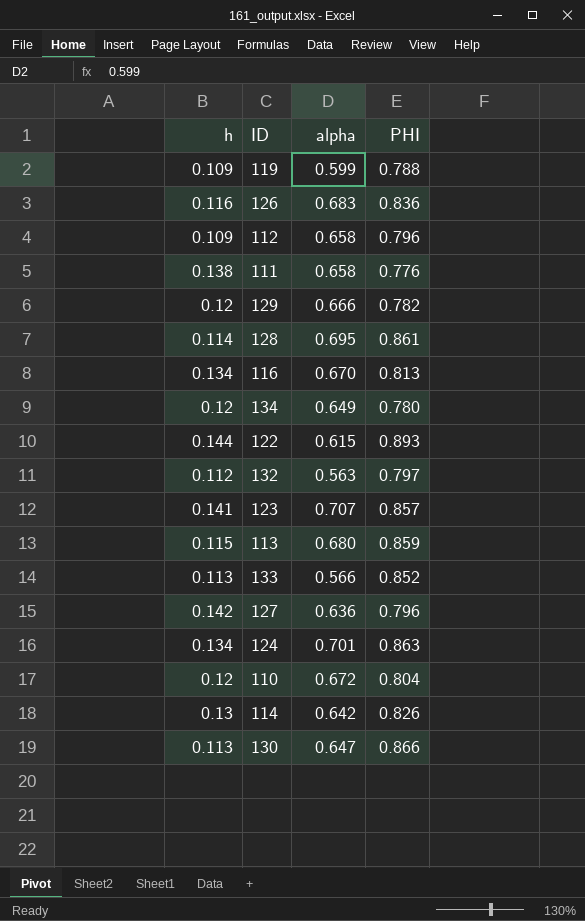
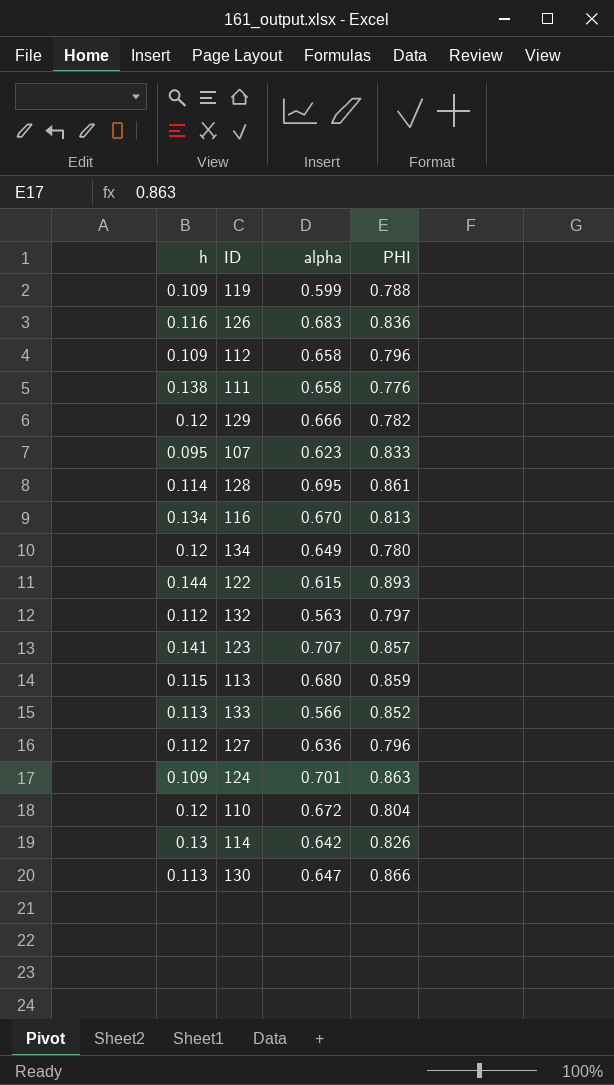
row 107: none -> 0.095 | 0.623 | 0.833
127 | h: 0.142 -> 0.112
124 | h: 0.134 -> 0.109

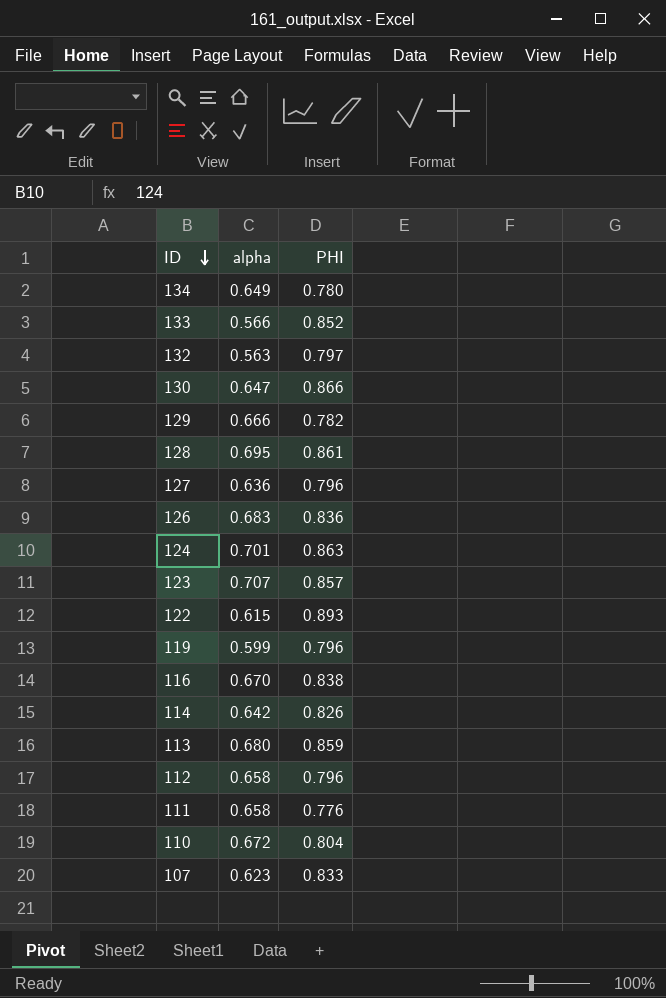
row order: none -> ID descending
column h | position: 1 -> none
119 | PHI: 0.788 -> 0.796
116 | PHI: 0.813 -> 0.838

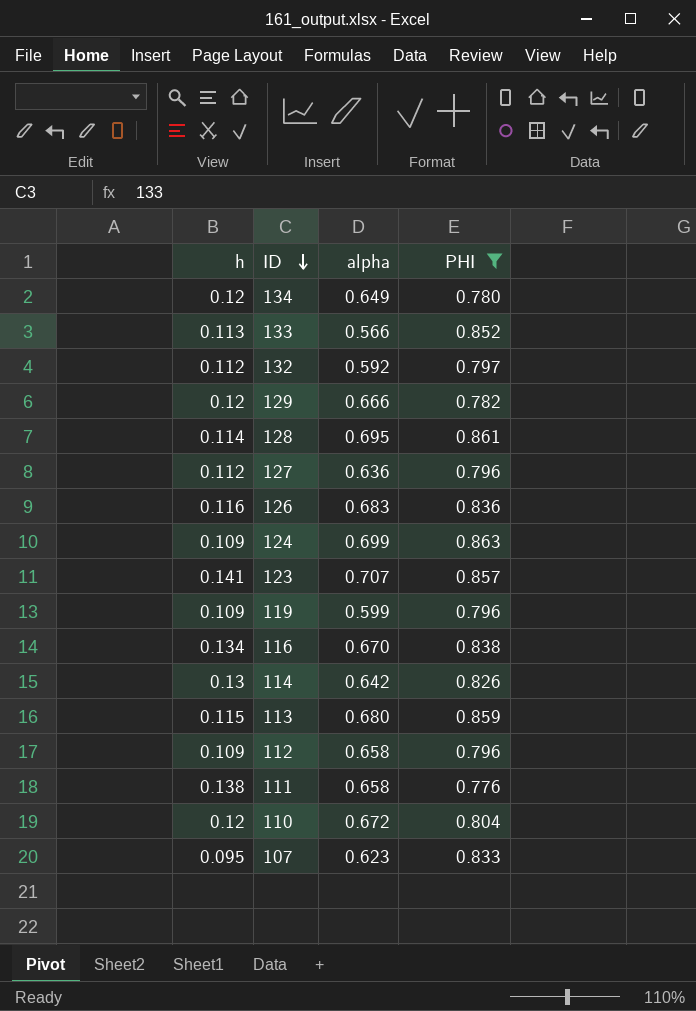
filter: none -> PHI <= 0.863
column h | position: none -> 1
132 | alpha: 0.563 -> 0.592
124 | alpha: 0.701 -> 0.699

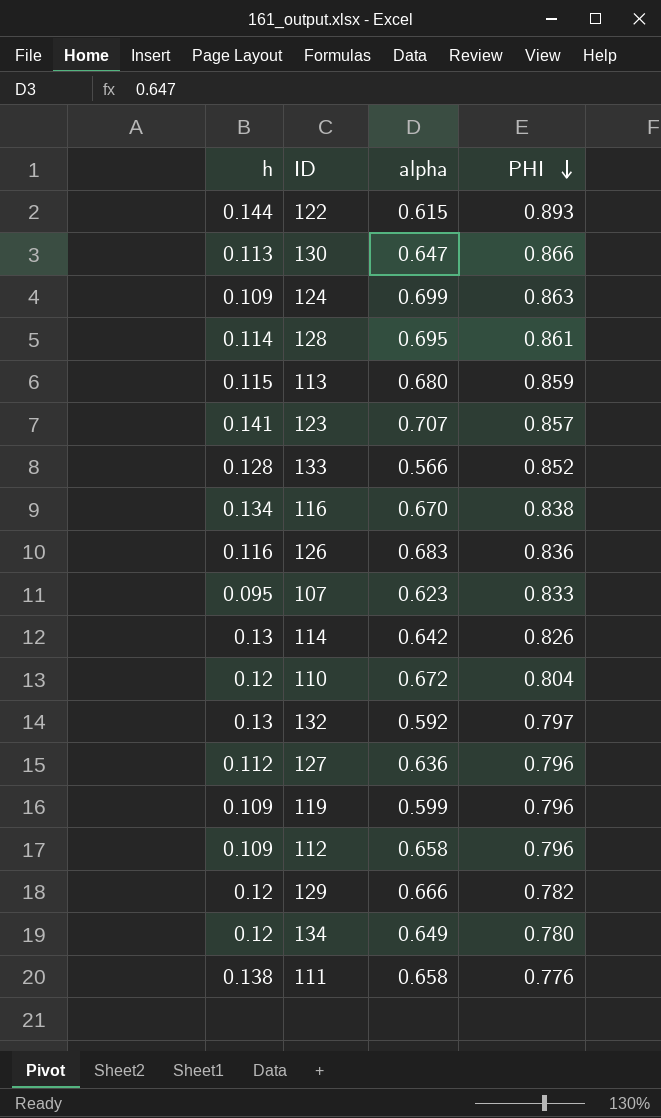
filter: PHI <= 0.863 -> none
row order: ID descending -> PHI descending
133 | h: 0.113 -> 0.128
132 | h: 0.112 -> 0.13

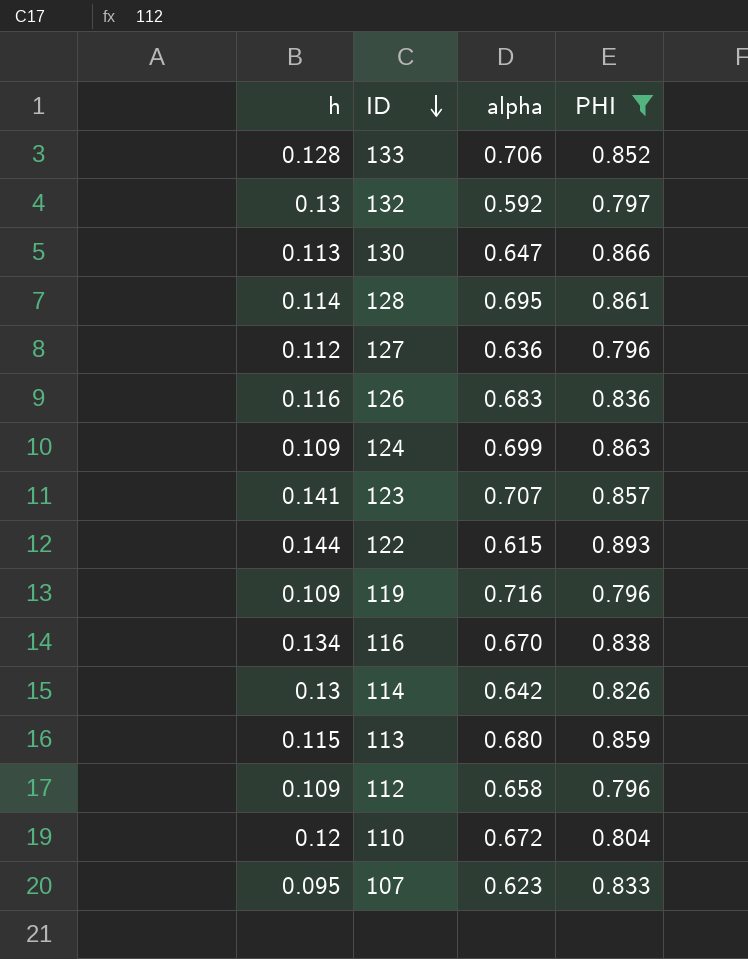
filter: none -> PHI >= 0.796
row order: PHI descending -> ID descending
133 | alpha: 0.566 -> 0.706
119 | alpha: 0.599 -> 0.716

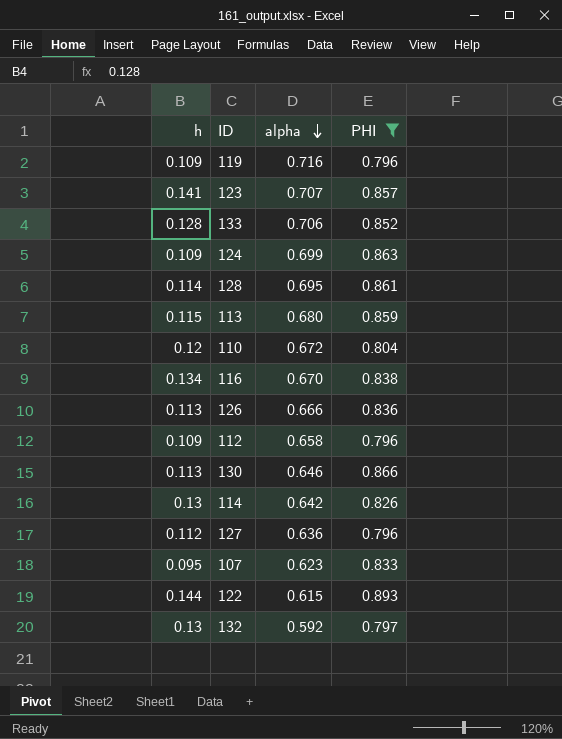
row order: ID descending -> alpha descending
126 | h: 0.116 -> 0.113
126 | alpha: 0.683 -> 0.666
130 | alpha: 0.647 -> 0.646

